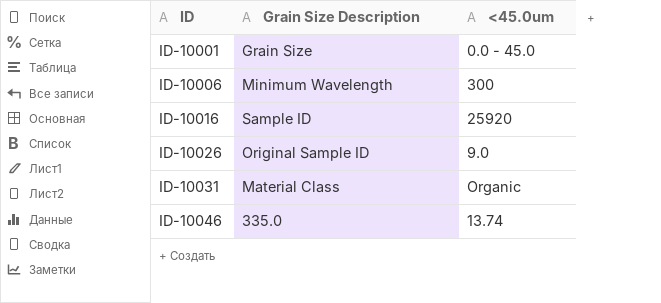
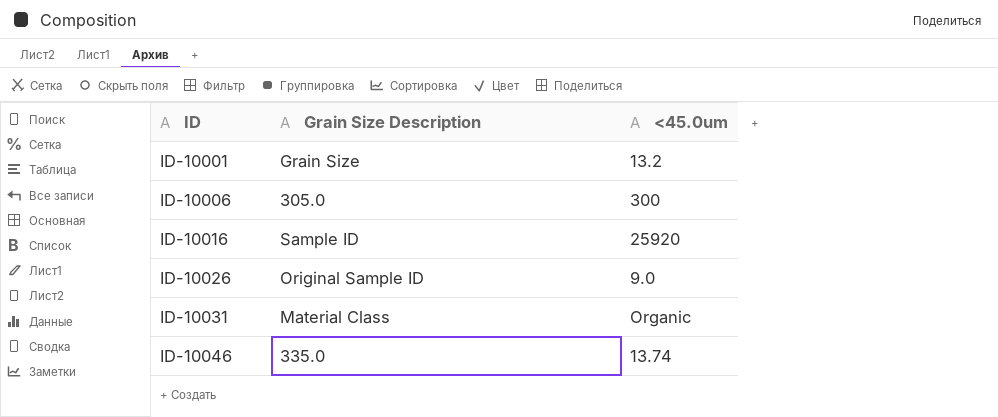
ID-10001 | <45.0um: 0.0 - 45.0 -> 13.2
ID-10006 | Grain Size Description: Minimum Wavelength -> 305.0

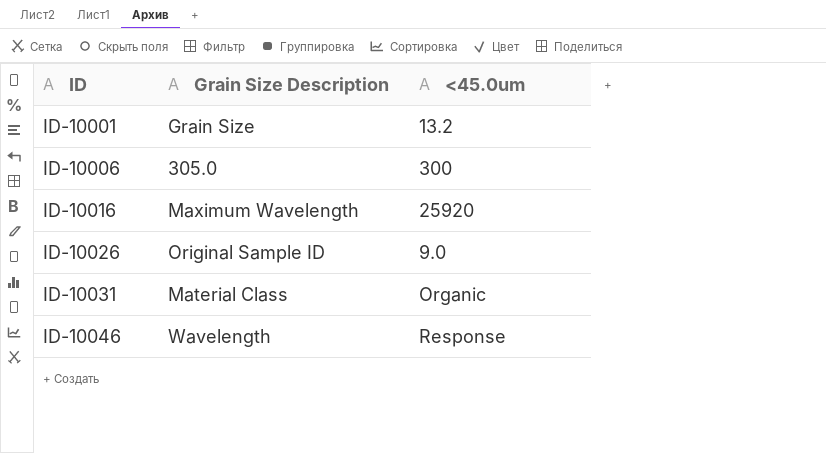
ID-10016 | Grain Size Description: Sample ID -> Maximum Wavelength
ID-10046 | Grain Size Description: 335.0 -> Wavelength
ID-10046 | <45.0um: 13.74 -> Response

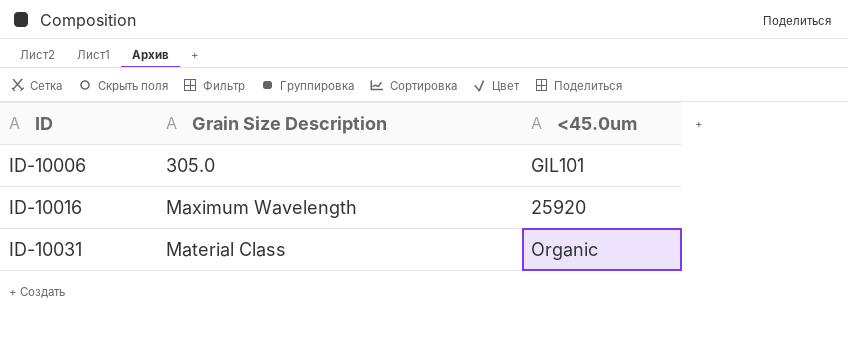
row ID-10001: Grain Size | 13.2 -> none
row ID-10026: Original Sample ID | 9.0 -> none
row ID-10046: Wavelength | Response -> none
ID-10006 | <45.0um: 300 -> GIL101

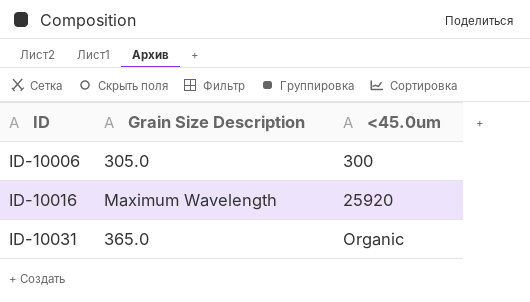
ID-10006 | <45.0um: GIL101 -> 300
ID-10031 | Grain Size Description: Material Class -> 365.0

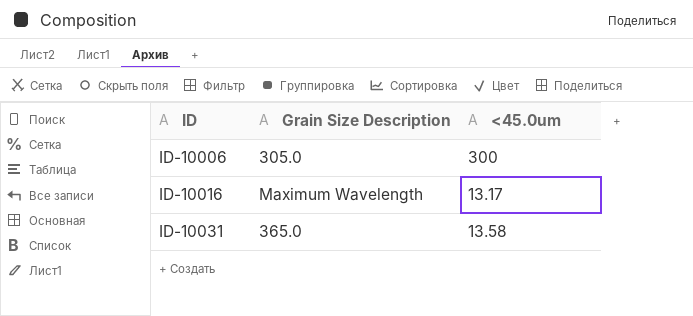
ID-10016 | <45.0um: 25920 -> 13.17
ID-10031 | <45.0um: Organic -> 13.58

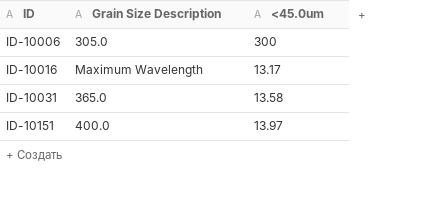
row ID-10151: none -> 400.0 | 13.97

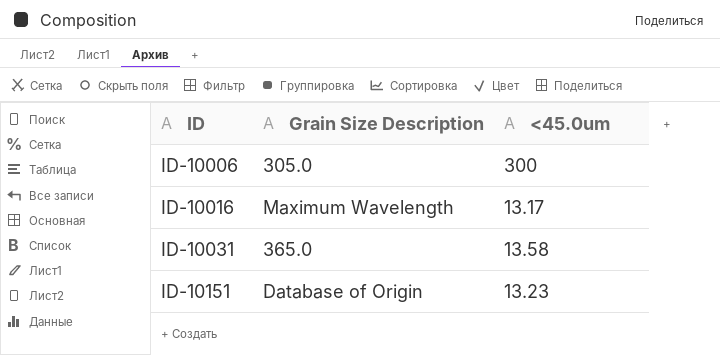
ID-10151 | Grain Size Description: 400.0 -> Database of Origin
ID-10151 | <45.0um: 13.97 -> 13.23

